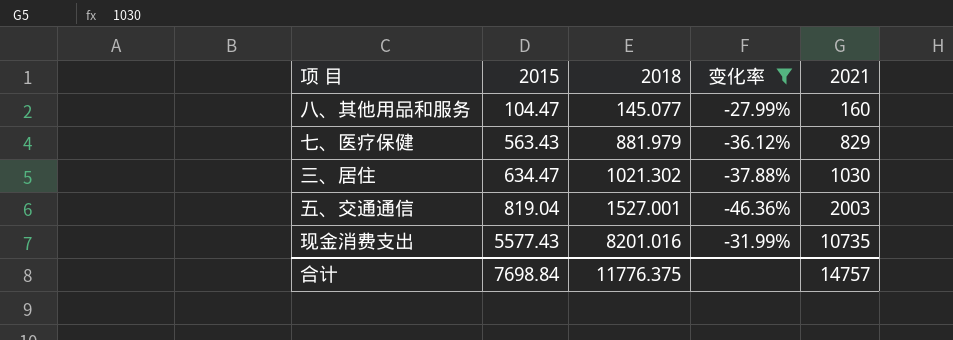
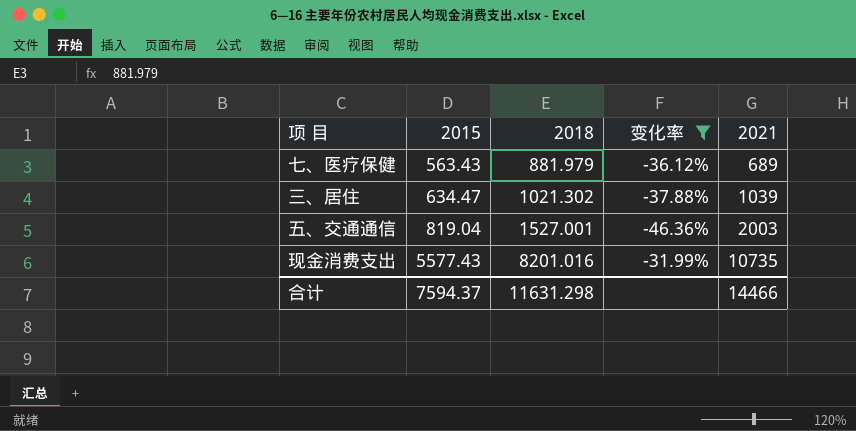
row 八、其他用品和服务: 104.47 | 145.077 | -27.99% | 160 -> none
七、医疗保健 | 2021: 829 -> 689
三、居住 | 2021: 1030 -> 1039
合计 | 2015: 7698.84 -> 7594.37
合计 | 2018: 11776.375 -> 11631.298
合计 | 2021: 14757 -> 14466

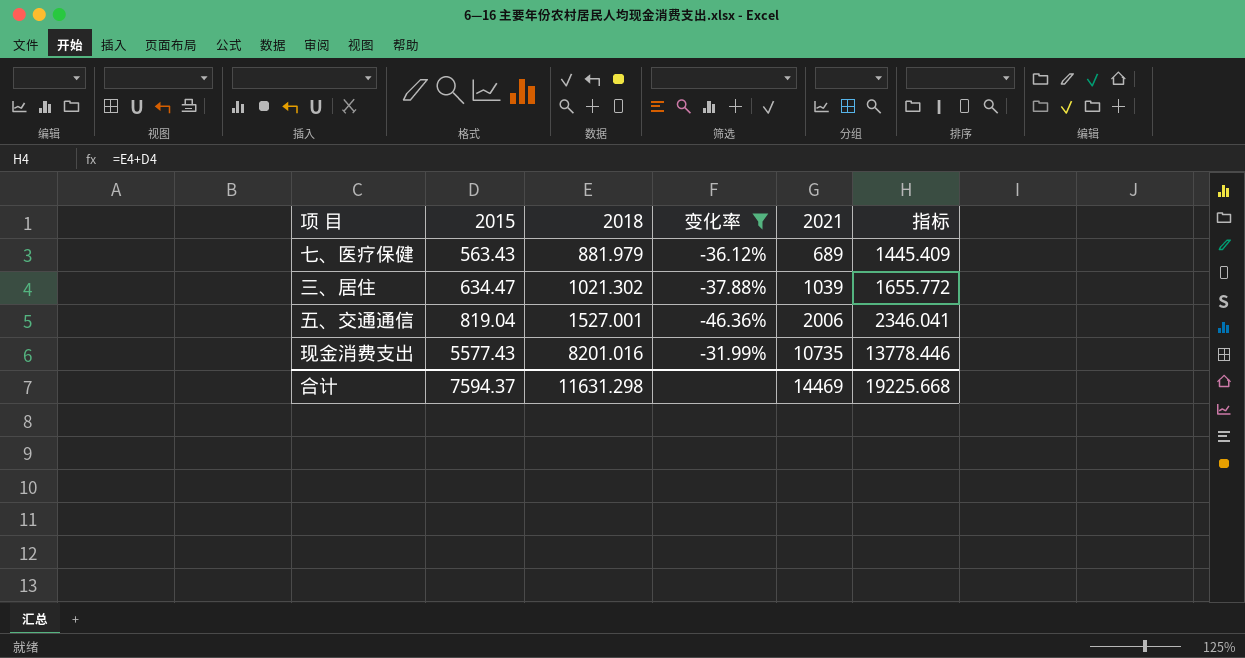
column 指标 | formula: none -> [2015] + [2018]
五、交通通信 | 2021: 2003 -> 2006
合计 | 2021: 14466 -> 14469

